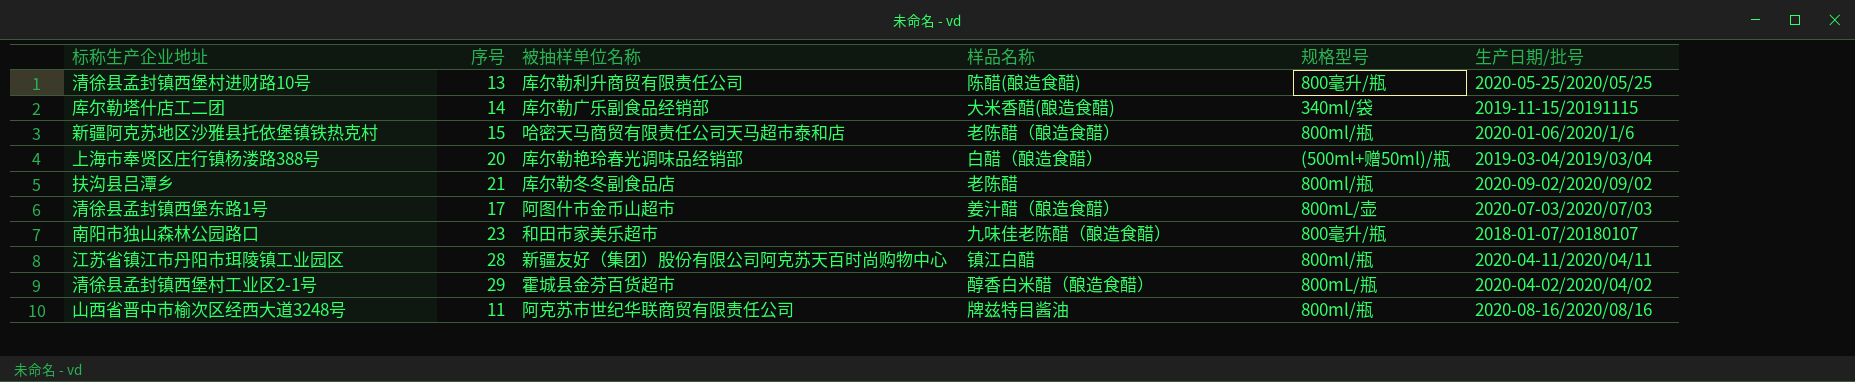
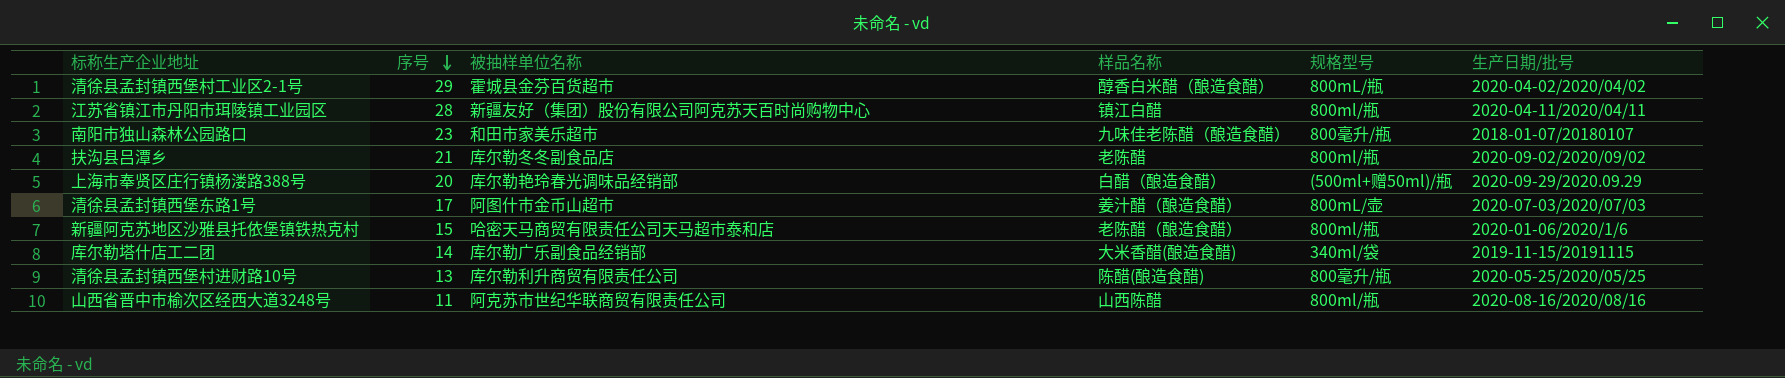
row order: none -> 序号 descending
上海市奉贤区庄行镇杨溇路388号 | 生产日期/批号: 2019-03-04/2019/03/04 -> 2020-09-29/2020.09.29
山西省晋中市榆次区经西大道3248号 | 样品名称: 牌兹特目酱油 -> 山西陈醋

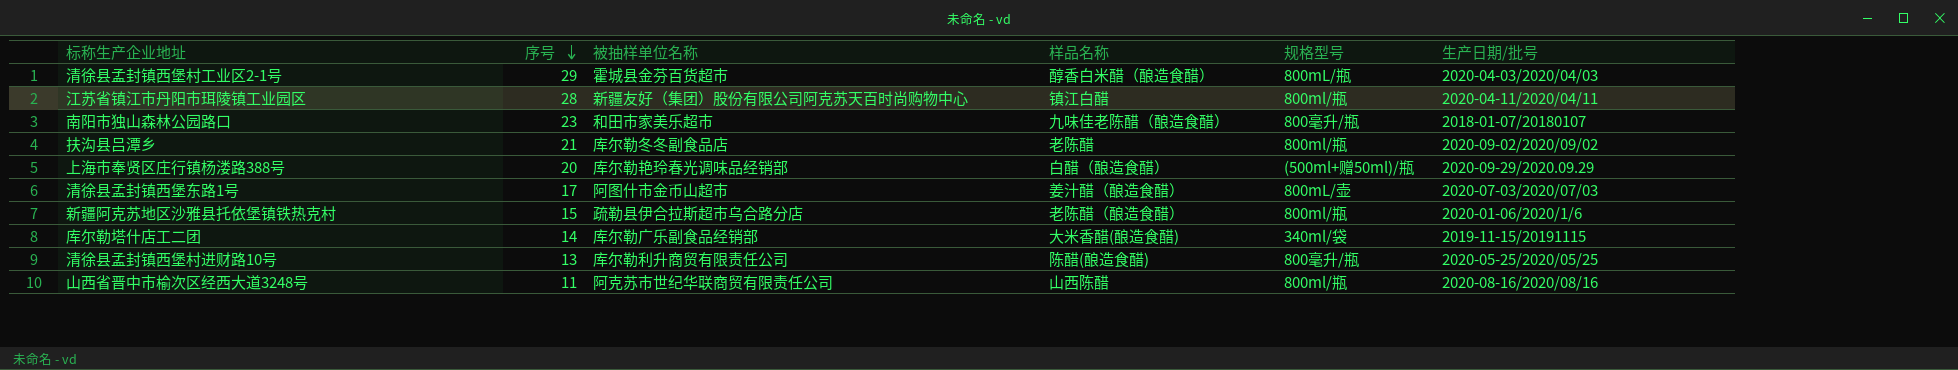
清徐县孟封镇西堡村工业区2-1号 | 生产日期/批号: 2020-04-02/2020/04/02 -> 2020-04-03/2020/04/03
新疆阿克苏地区沙雅县托依堡镇铁热克村 | 被抽样单位名称: 哈密天马商贸有限责任公司天马超市泰和店 -> 疏勒县伊合拉斯超市乌合路分店

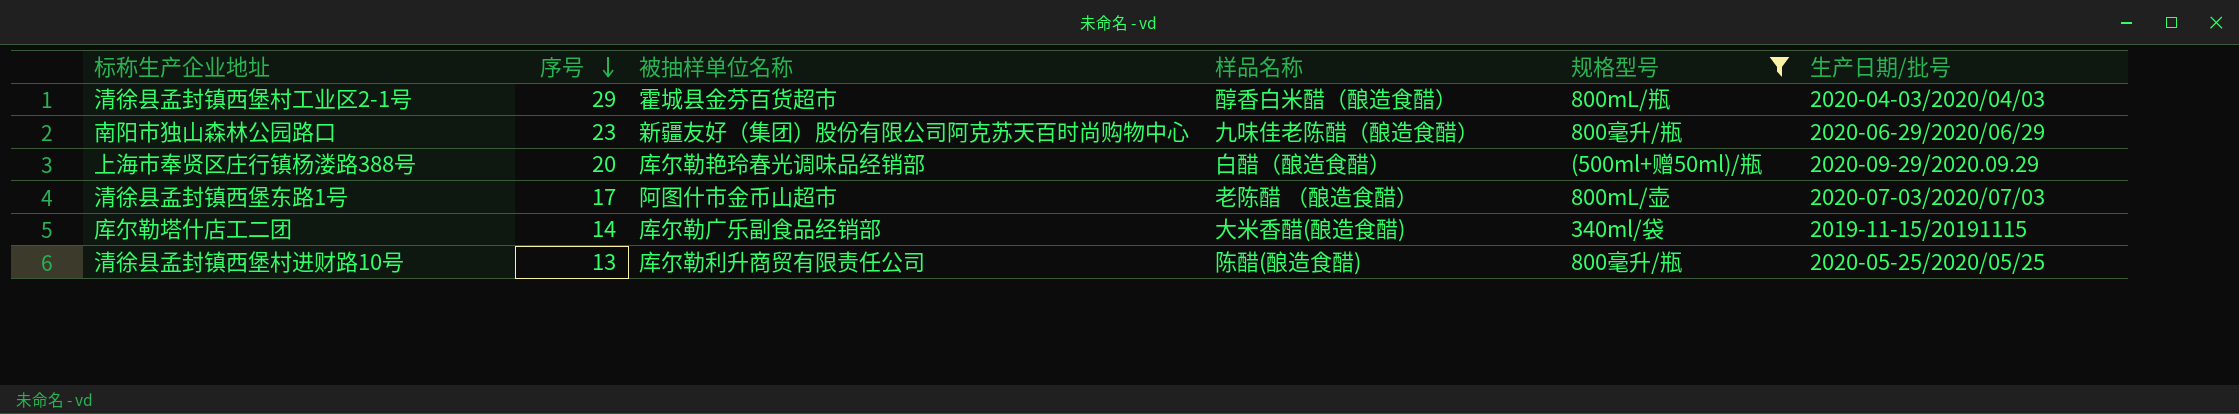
filter: none -> 规格型号 != 800ml/瓶
南阳市独山森林公园路口 | 被抽样单位名称: 和田市家美乐超市 -> 新疆友好（集团）股份有限公司阿克苏天百时尚购物中心
南阳市独山森林公园路口 | 生产日期/批号: 2018-01-07/20180107 -> 2020-06-29/2020/06/29
清徐县孟封镇西堡东路1号 | 样品名称: 姜汁醋（酿造食醋） -> 老陈醋 （酿造食醋）

